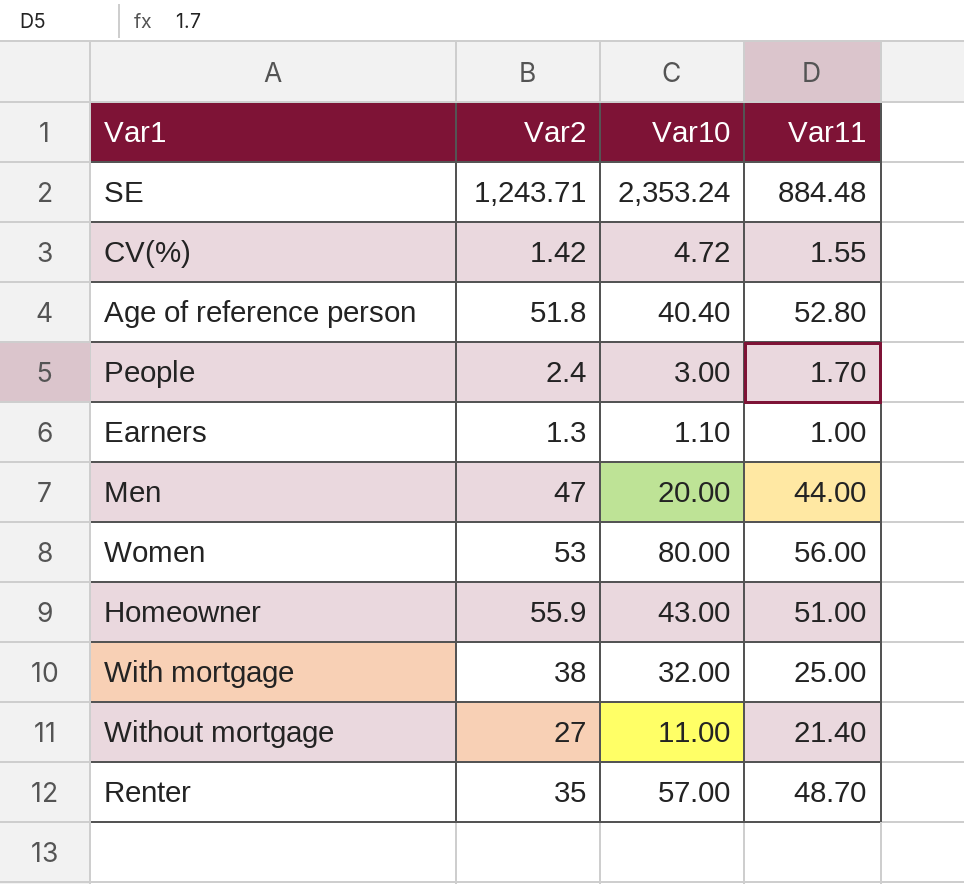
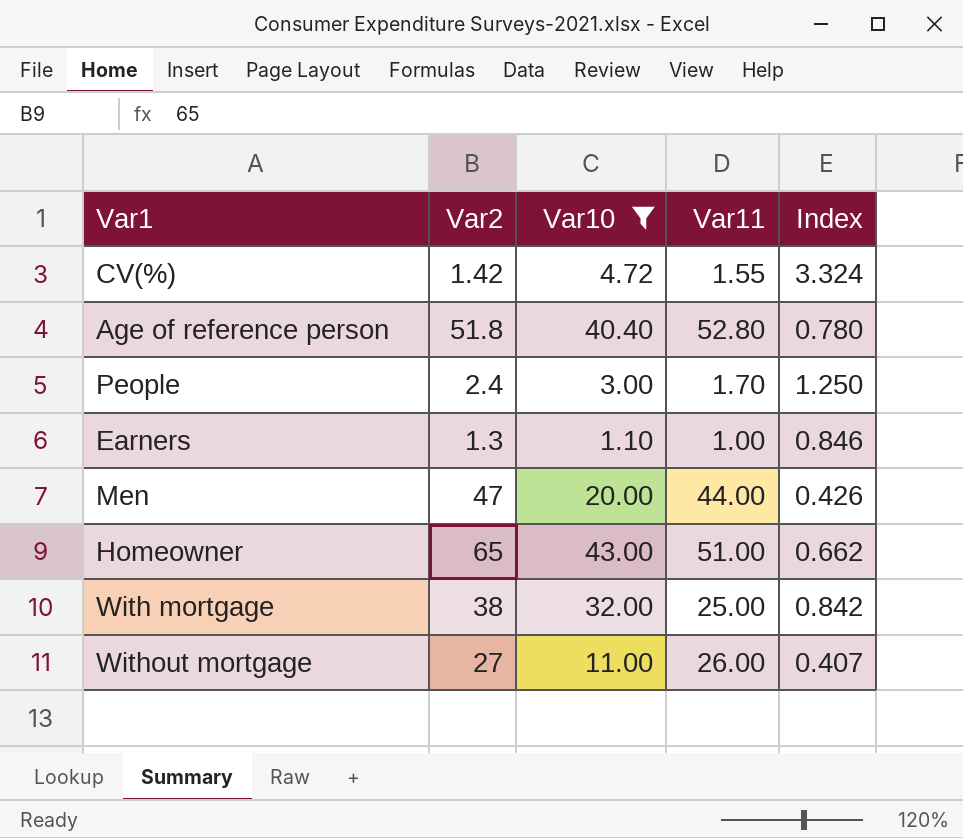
filter: none -> Var10 <= 43.00
column Index | formula: none -> [Var10] / [Var2]
Homeowner | Var2: 55.9 -> 65
Without mortgage | Var11: 21.40 -> 26.00

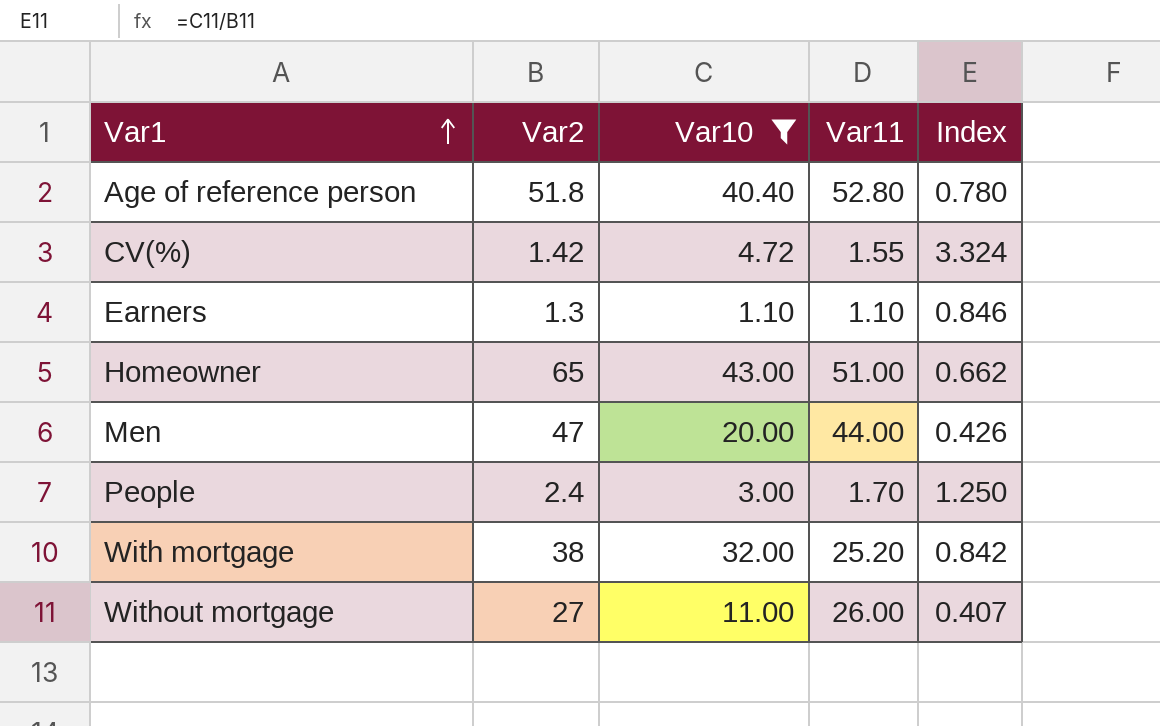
row order: none -> Var1 ascending
Earners | Var11: 1.00 -> 1.10
With mortgage | Var11: 25.00 -> 25.20

